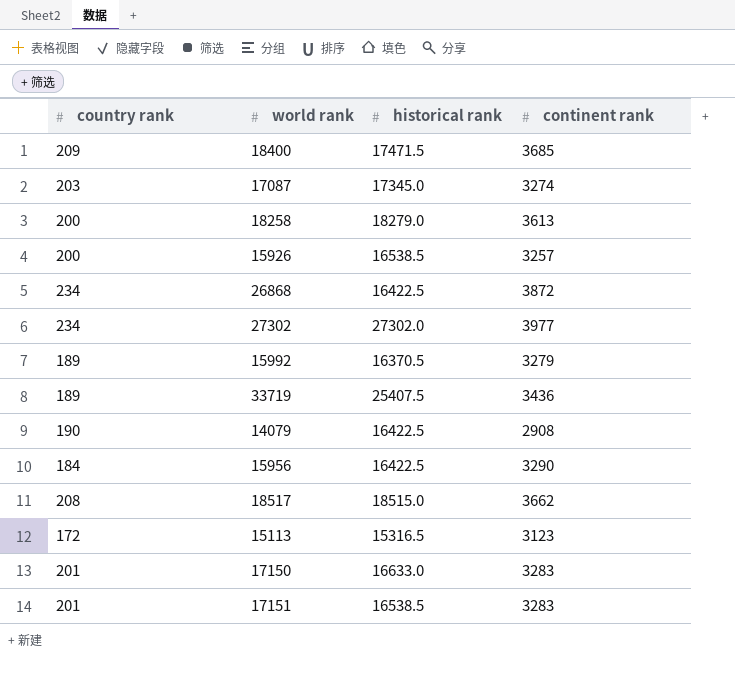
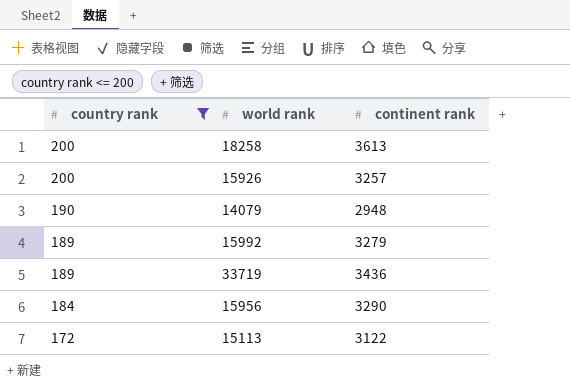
filter: none -> country rank <= 200
row order: none -> country rank descending
column historical rank | position: 3 -> none
14079 | continent rank: 2908 -> 2948
15113 | continent rank: 3123 -> 3122

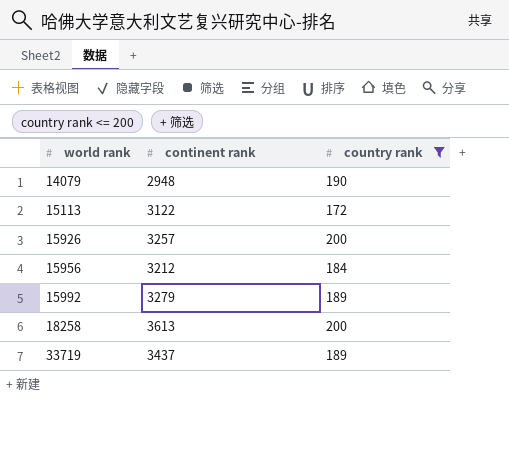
row order: country rank descending -> world rank ascending
column country rank | position: 1 -> 3
15956 | continent rank: 3290 -> 3212
33719 | continent rank: 3436 -> 3437

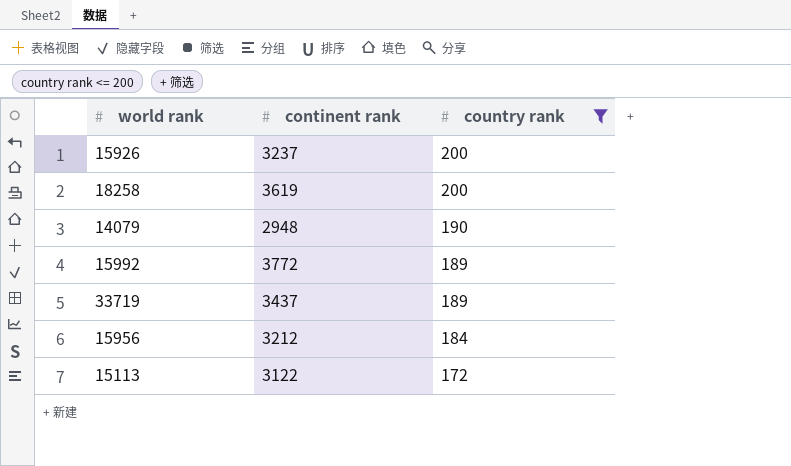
row order: world rank ascending -> country rank descending
15926 | continent rank: 3257 -> 3237
18258 | continent rank: 3613 -> 3619
15992 | continent rank: 3279 -> 3772

